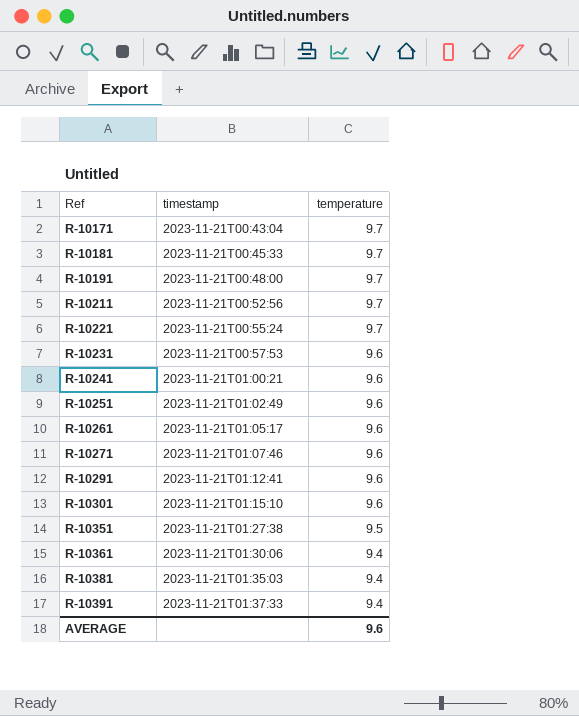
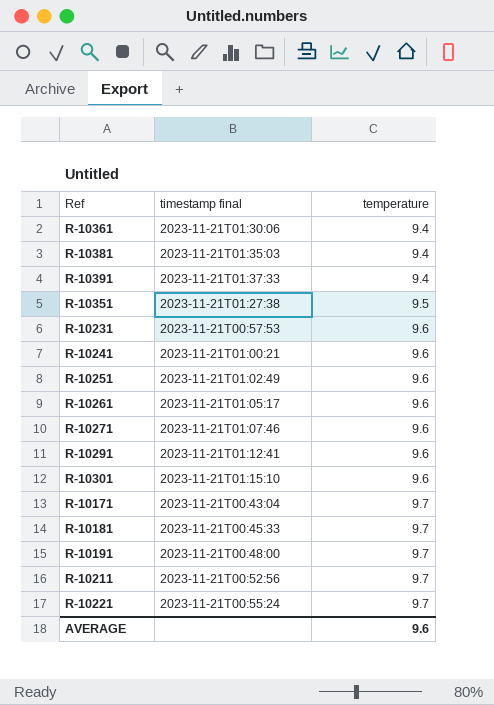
row order: Ref ascending -> temperature ascending
column name: timestamp -> timestamp final

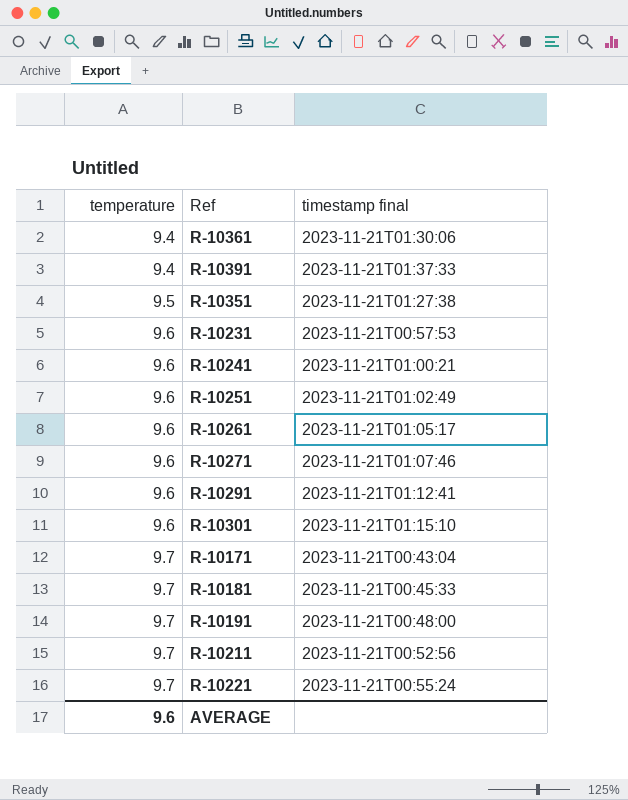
column temperature | position: 3 -> 1
row R-10381: 2023-11-21T01:35:03 | 9.4 -> none

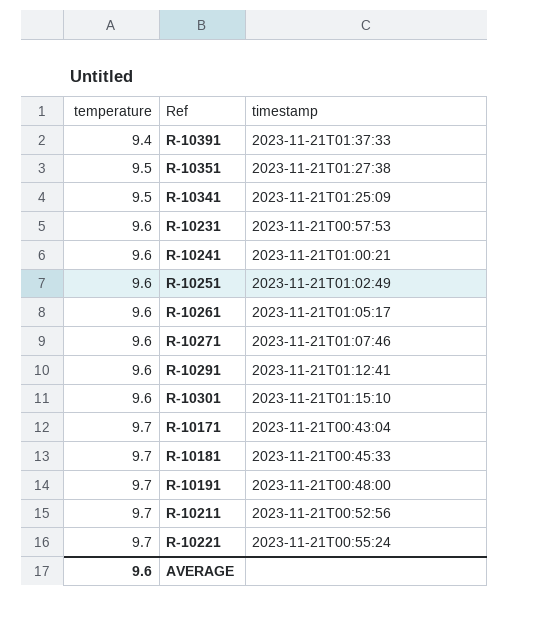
column name: timestamp final -> timestamp
row R-10361: 9.4 | 2023-11-21T01:30:06 -> none
row R-10341: none -> 9.5 | 2023-11-21T01:25:09

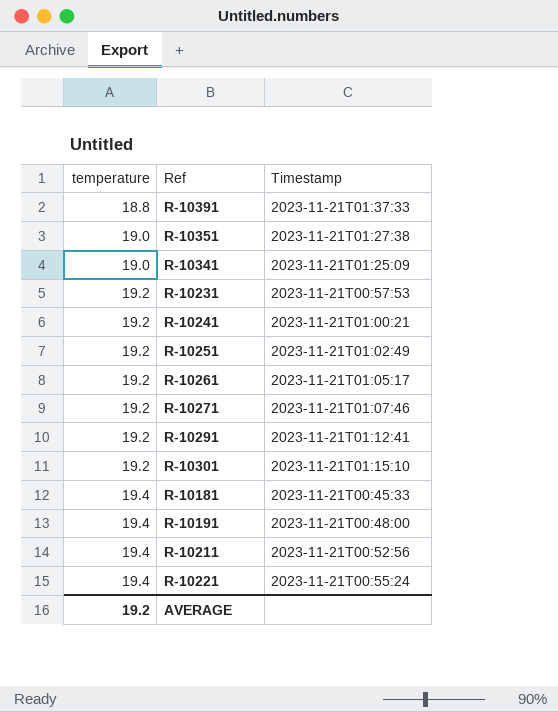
column name: timestamp -> Timestamp
row R-10171: 9.7 | 2023-11-21T00:43:04 -> none
R-10391 | temperature: 9.4 -> 18.8
R-10351 | temperature: 9.5 -> 19.0
R-10341 | temperature: 9.5 -> 19.0
R-10231 | temperature: 9.6 -> 19.2
R-10241 | temperature: 9.6 -> 19.2
R-10251 | temperature: 9.6 -> 19.2
R-10261 | temperature: 9.6 -> 19.2
R-10271 | temperature: 9.6 -> 19.2
R-10291 | temperature: 9.6 -> 19.2
R-10301 | temperature: 9.6 -> 19.2
R-10181 | temperature: 9.7 -> 19.4
R-10191 | temperature: 9.7 -> 19.4
R-10211 | temperature: 9.7 -> 19.4
R-10221 | temperature: 9.7 -> 19.4
AVERAGE | temperature: 9.6 -> 19.2

